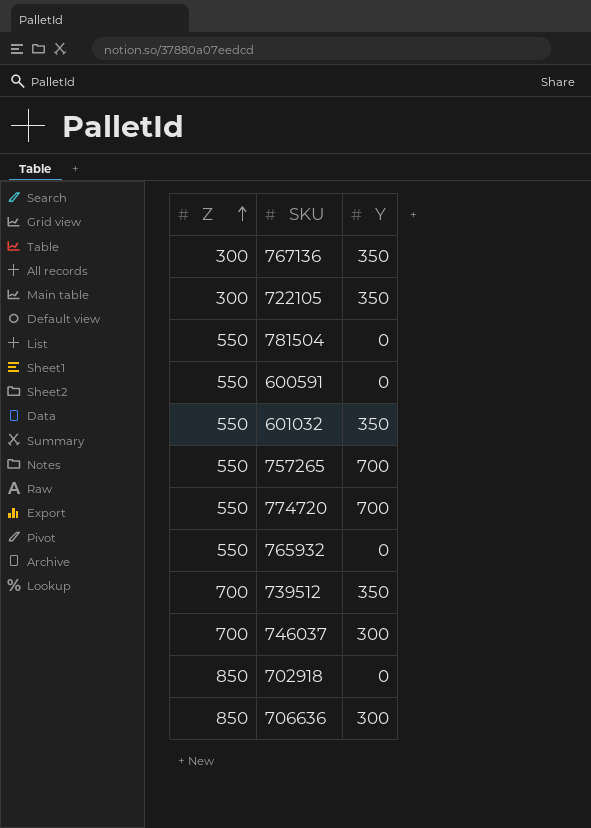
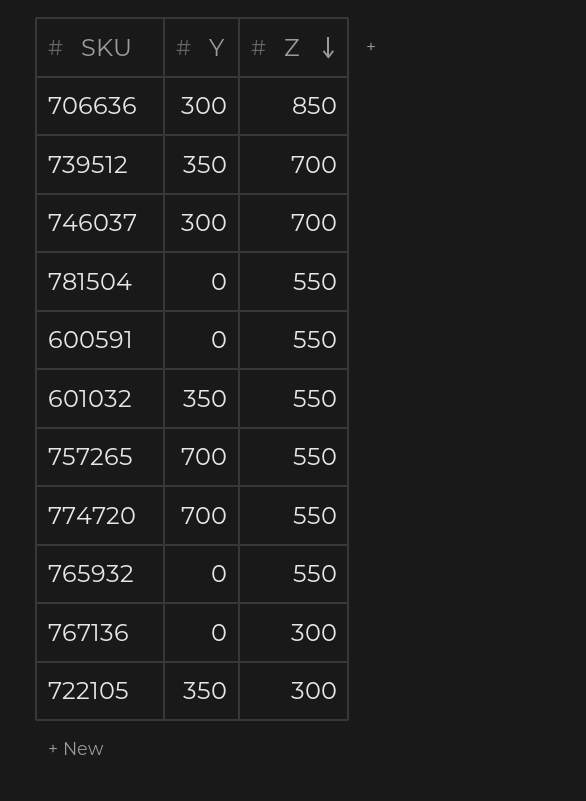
row order: Z ascending -> Z descending
column Z | position: 1 -> 3
row 702918: 850 | 0 -> none
767136 | Y: 350 -> 0

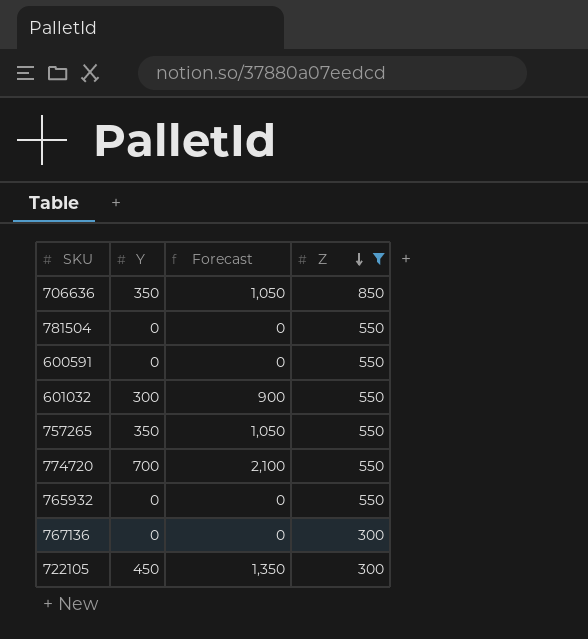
filter: none -> Z != 700
column Forecast | formula: none -> [Y] * 3
706636 | Y: 300 -> 350
601032 | Y: 350 -> 300
757265 | Y: 700 -> 350
722105 | Y: 350 -> 450

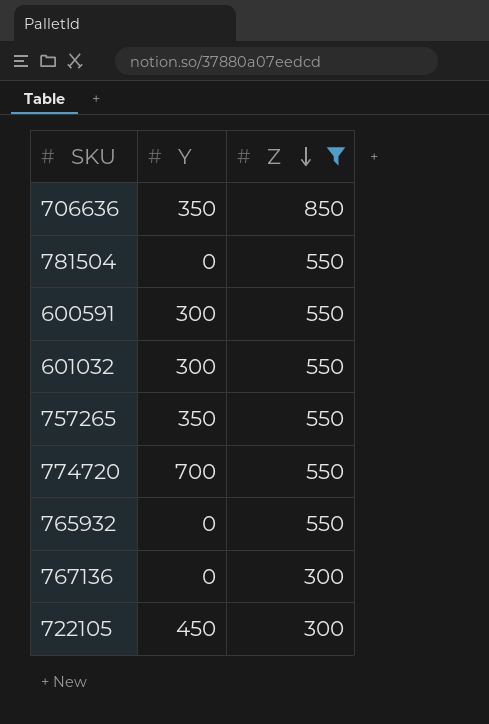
column Forecast | formula: [Y] * 3 -> none
600591 | Y: 0 -> 300

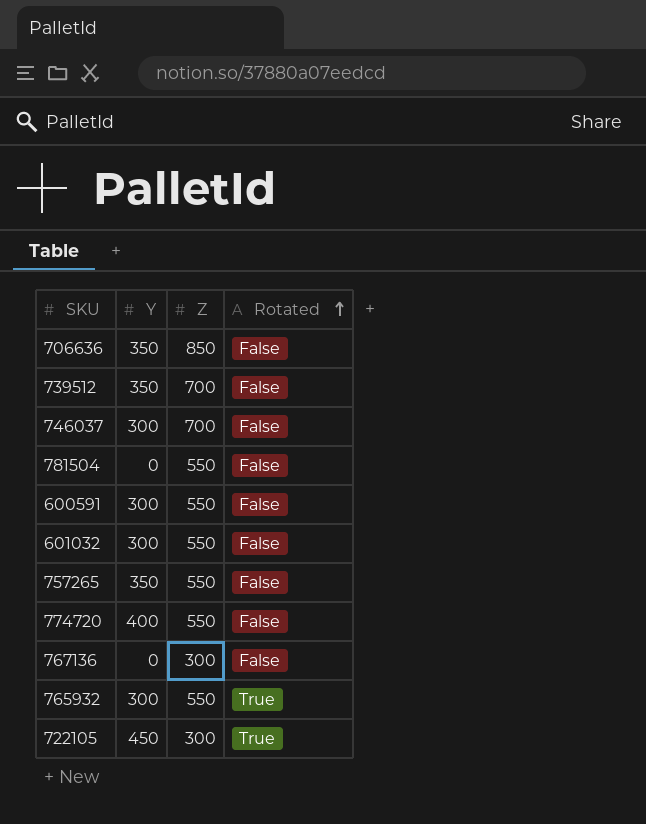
filter: Z != 700 -> none
row order: Z descending -> Rotated ascending
column Rotated | position: none -> 4
774720 | Y: 700 -> 400
765932 | Y: 0 -> 300

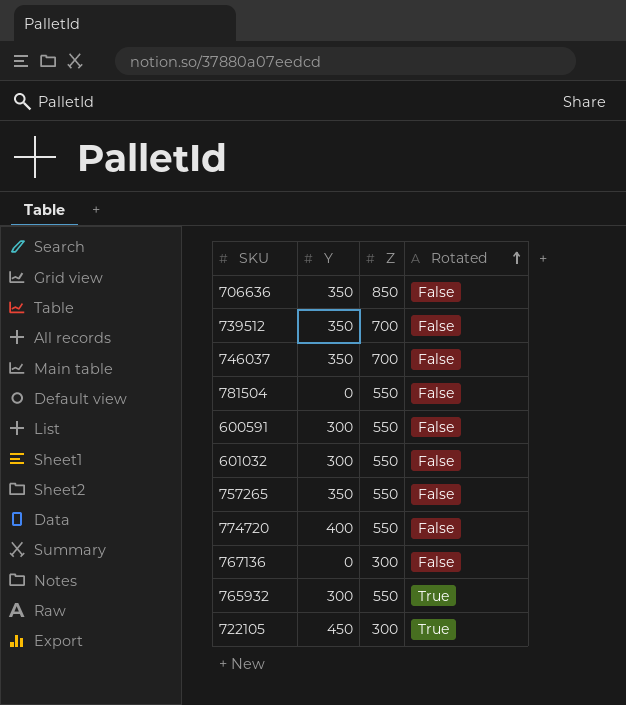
746037 | Y: 300 -> 350

